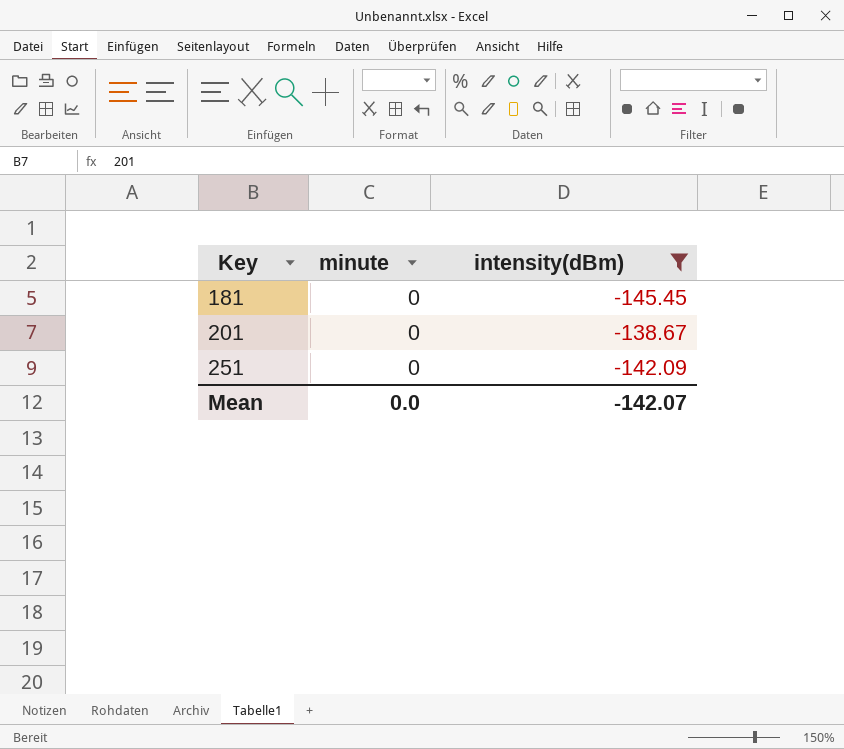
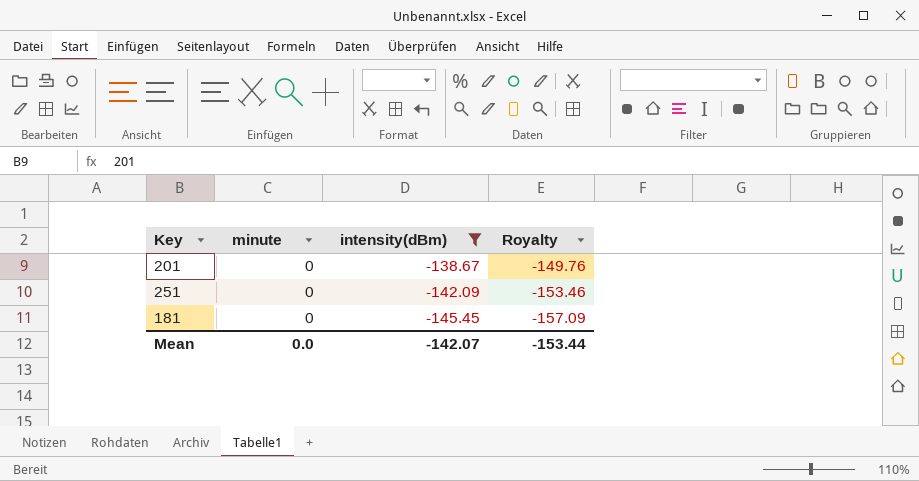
row order: Key ascending -> intensity(dBm) descending
column Royalty | formula: none -> [intensity(dBm)] * 1.08

